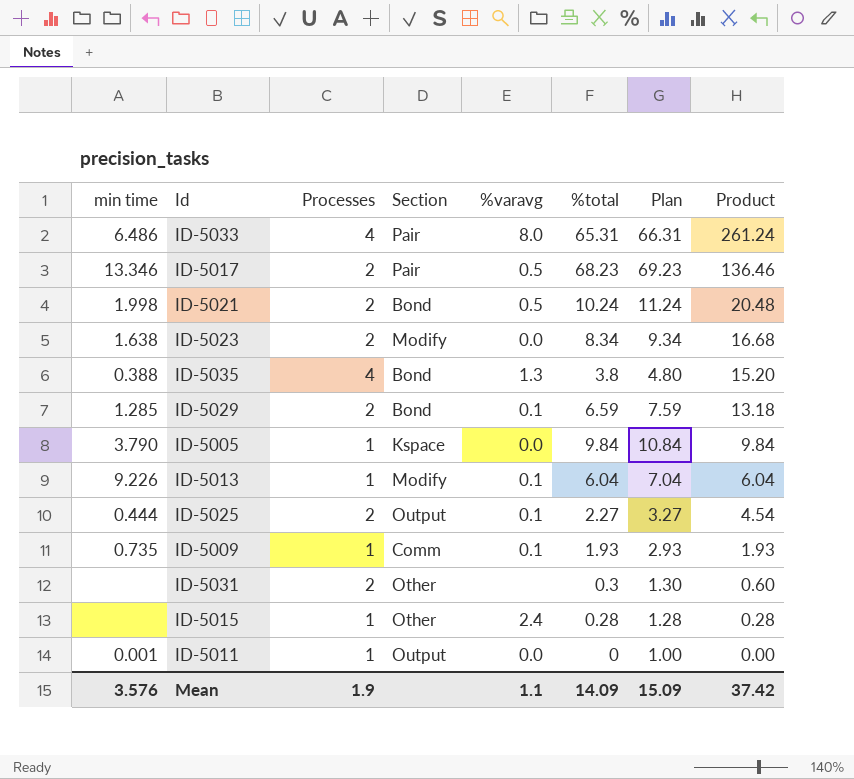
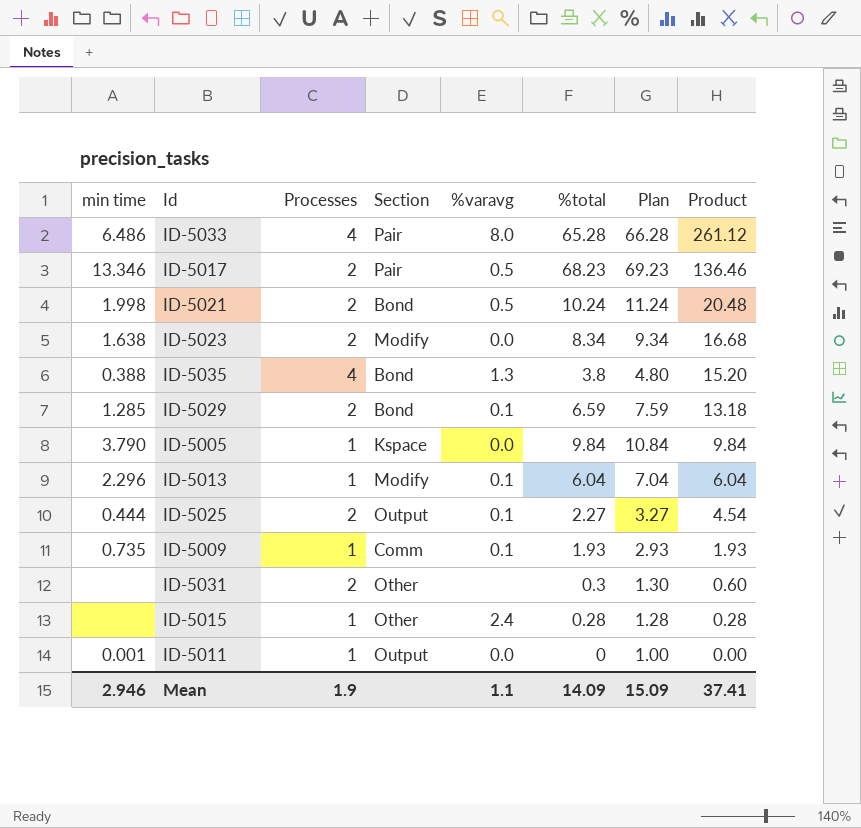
ID-5033 | %total: 65.31 -> 65.28
ID-5033 | Plan: 66.31 -> 66.28
ID-5033 | Product: 261.24 -> 261.12
ID-5013 | min time: 9.226 -> 2.296
Mean | min time: 3.576 -> 2.946
Mean | Product: 37.42 -> 37.41

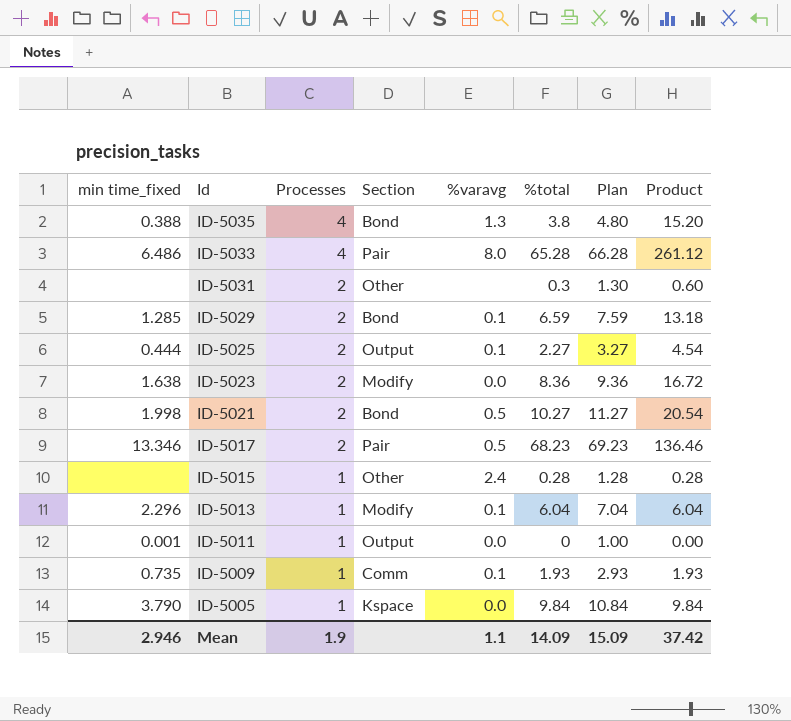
row order: Product descending -> Id descending
column name: min time -> min time_fixed
ID-5023 | %total: 8.34 -> 8.36
ID-5023 | Plan: 9.34 -> 9.36
ID-5023 | Product: 16.68 -> 16.72
ID-5021 | %total: 10.24 -> 10.27
ID-5021 | Plan: 11.24 -> 11.27
ID-5021 | Product: 20.48 -> 20.54
Mean | Product: 37.41 -> 37.42

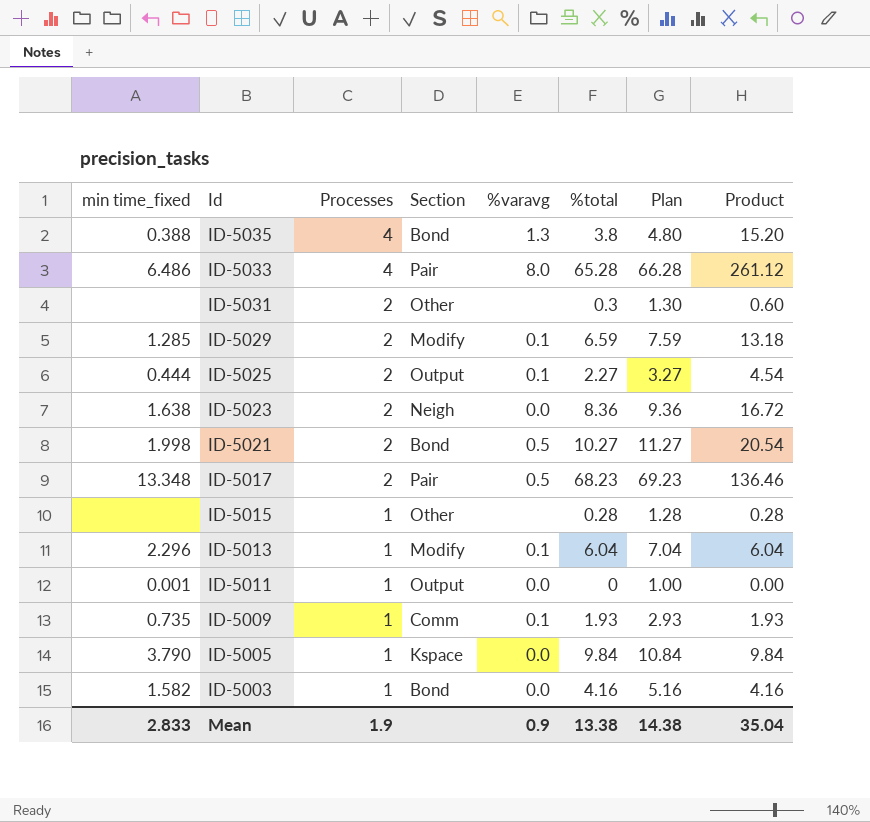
ID-5029 | Section: Bond -> Modify
ID-5023 | Section: Modify -> Neigh
ID-5017 | min time_fixed: 13.346 -> 13.348
ID-5015 | %varavg: 2.4 -> none
row ID-5003: none -> 1.582 | 1 | Bond | 0.0 | 4.16 | 5.16 | 4.16
Mean | min time_fixed: 2.946 -> 2.833
Mean | %varavg: 1.1 -> 0.9
Mean | %total: 14.09 -> 13.38
Mean | Plan: 15.09 -> 14.38
Mean | Product: 37.42 -> 35.04

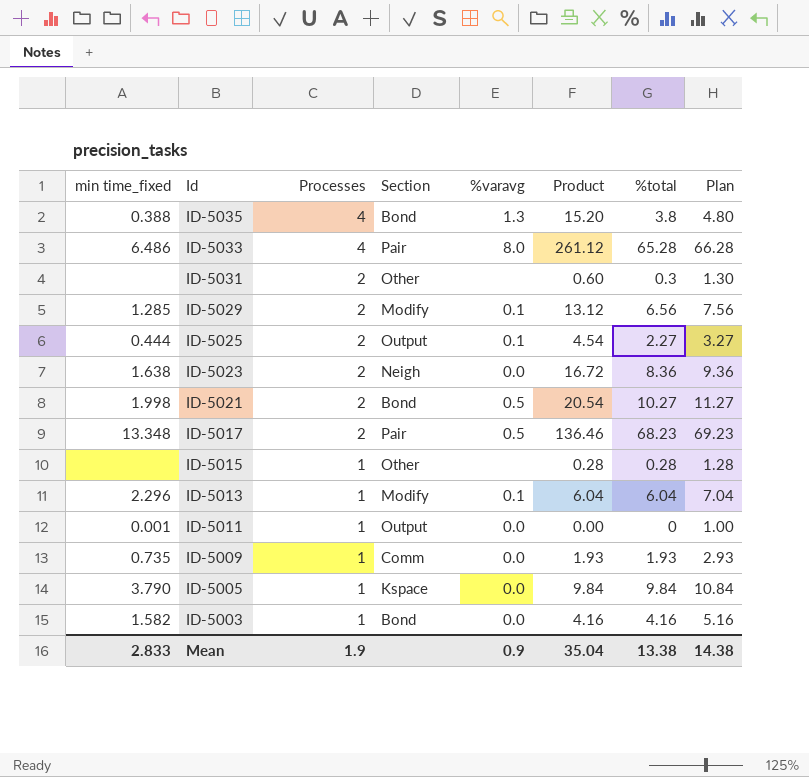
column Product | position: 8 -> 6
ID-5029 | Product: 13.18 -> 13.12
ID-5029 | %total: 6.59 -> 6.56
ID-5029 | Plan: 7.59 -> 7.56
ID-5009 | %varavg: 0.1 -> 0.0

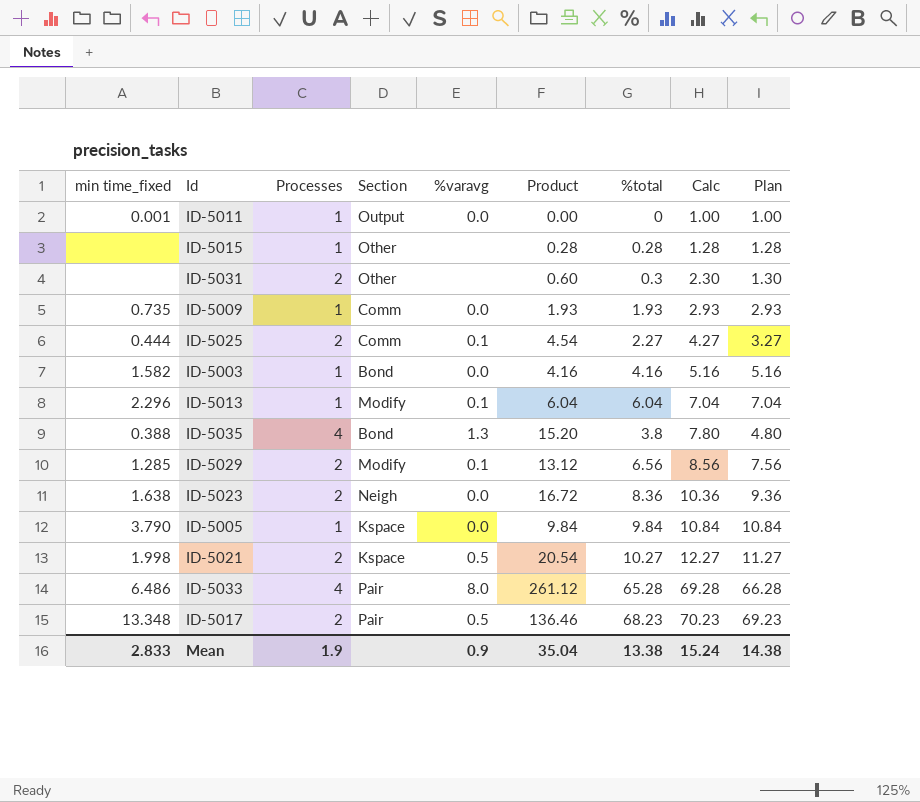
row order: Id descending -> Calc ascending
column Calc | formula: none -> [Processes] + [%total]
ID-5025 | Section: Output -> Comm
ID-5021 | Section: Bond -> Kspace

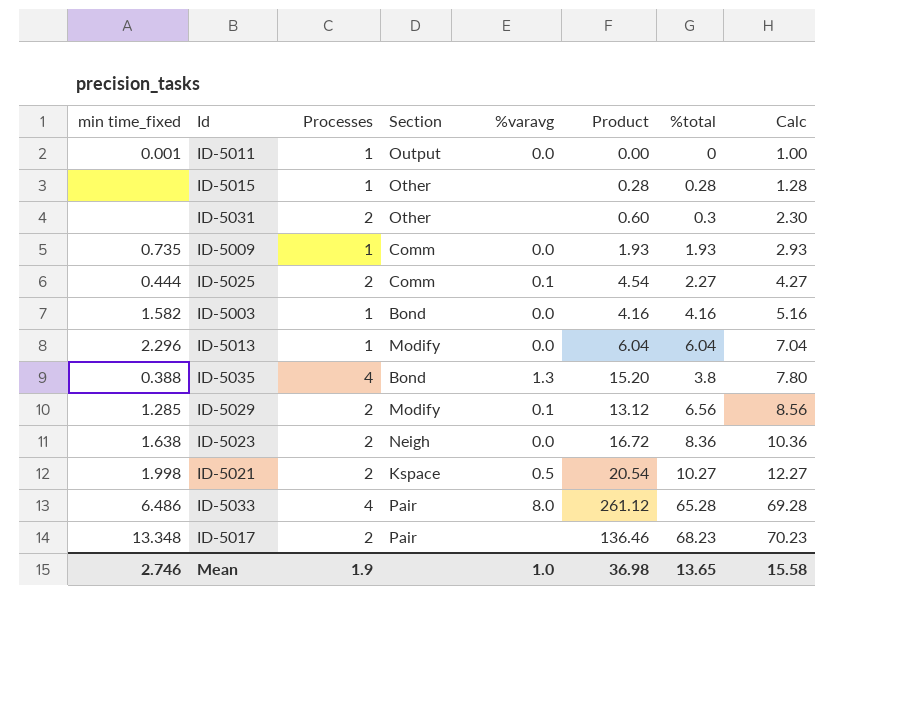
column Plan | formula: [%total] + 1 -> none
row ID-5005: 3.790 | 1 | Kspace | 0.0 | 9.84 | 9.84 | 10.84 | 10.84 -> none
ID-5013 | %varavg: 0.1 -> 0.0
ID-5017 | %varavg: 0.5 -> none
Mean | min time_fixed: 2.833 -> 2.746
Mean | %varavg: 0.9 -> 1.0
Mean | Product: 35.04 -> 36.98
Mean | %total: 13.38 -> 13.65
Mean | Calc: 15.24 -> 15.58

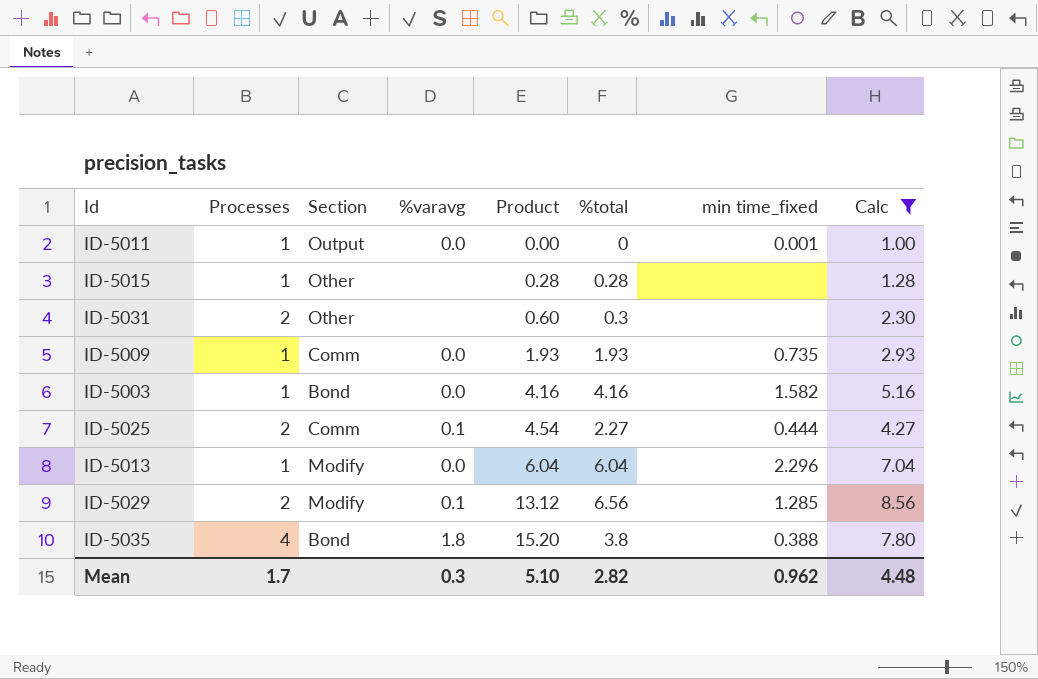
filter: none -> Calc <= 8.56
row order: Calc ascending -> Product ascending
column min time_fixed | position: 1 -> 7
ID-5035 | %varavg: 1.3 -> 1.8
Mean | Processes: 1.9 -> 1.7
Mean | %varavg: 1.0 -> 0.3
Mean | Product: 36.98 -> 5.10
Mean | %total: 13.65 -> 2.82
Mean | min time_fixed: 2.746 -> 0.962
Mean | Calc: 15.58 -> 4.48

